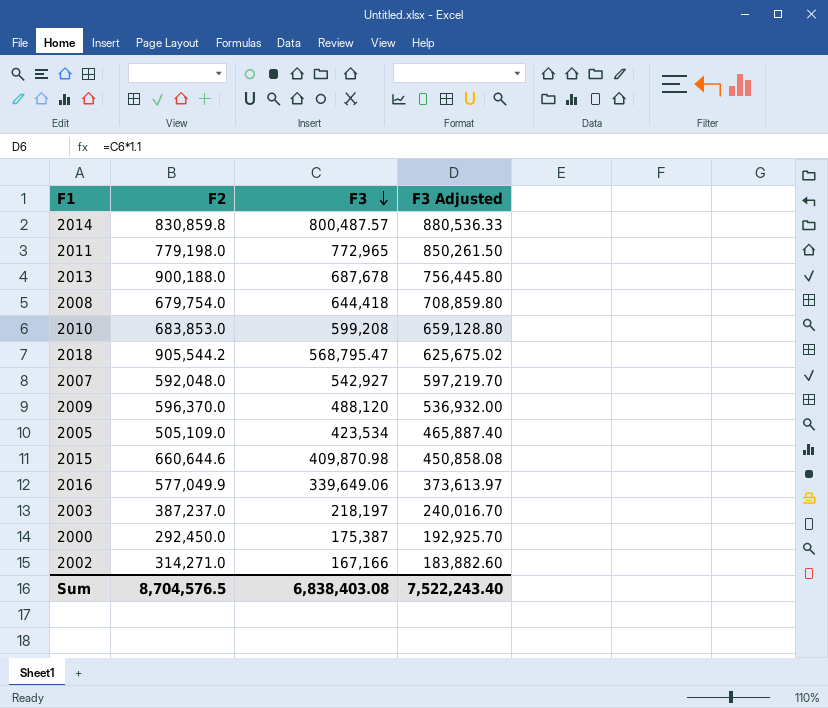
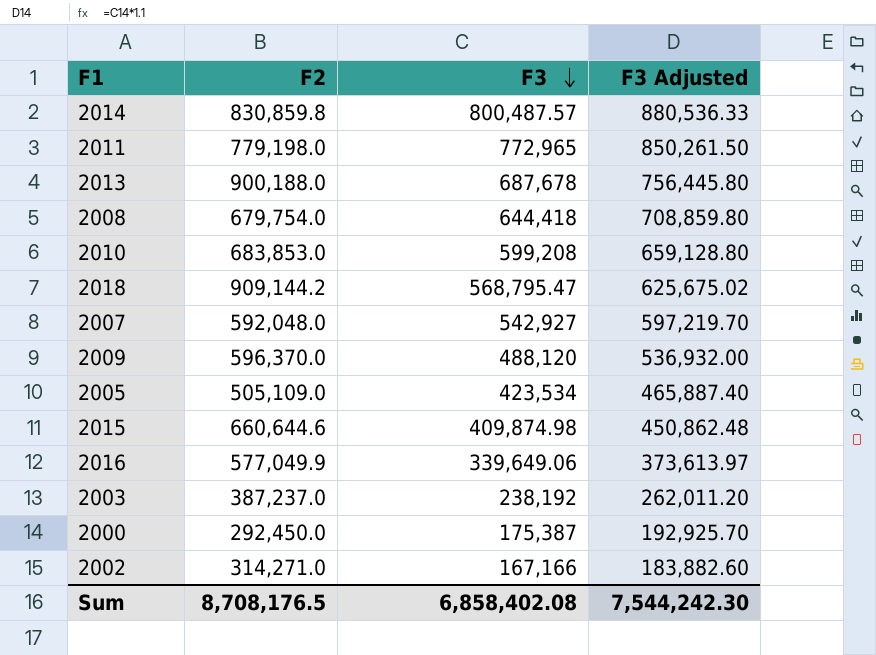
2018 | F2: 905,544.2 -> 909,144.2
2015 | F3: 409,870.98 -> 409,874.98
2015 | F3 Adjusted: 450,858.08 -> 450,862.48
2003 | F3: 218,197 -> 238,192
2003 | F3 Adjusted: 240,016.70 -> 262,011.20
Sum | F2: 8,704,576.5 -> 8,708,176.5
Sum | F3: 6,838,403.08 -> 6,858,402.08
Sum | F3 Adjusted: 7,522,243.40 -> 7,544,242.30

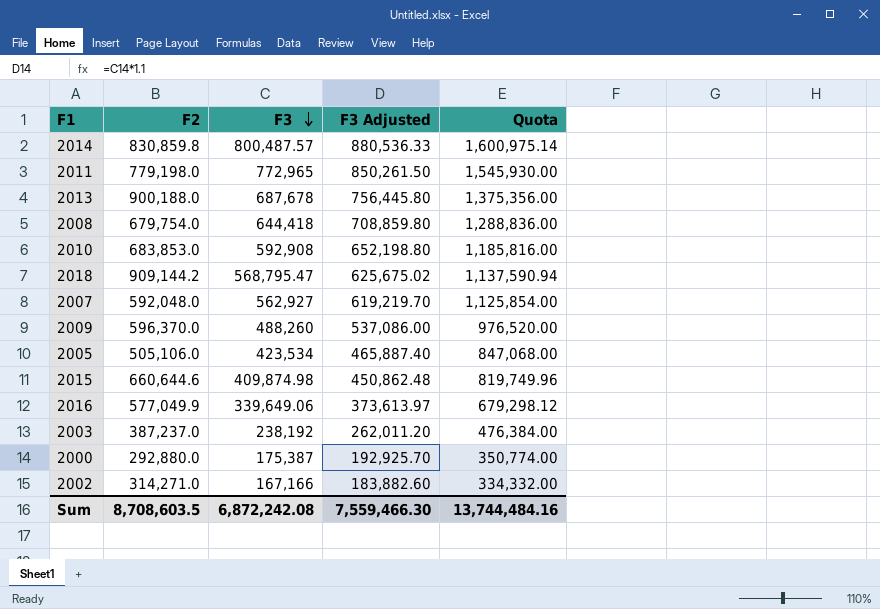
column Quota | formula: none -> [F3] * 2
2010 | F3: 599,208 -> 592,908
2010 | F3 Adjusted: 659,128.80 -> 652,198.80
2007 | F3: 542,927 -> 562,927
2007 | F3 Adjusted: 597,219.70 -> 619,219.70
2009 | F3: 488,120 -> 488,260
2009 | F3 Adjusted: 536,932.00 -> 537,086.00
2005 | F2: 505,109.0 -> 505,106.0
2000 | F2: 292,450.0 -> 292,880.0
Sum | F2: 8,708,176.5 -> 8,708,603.5
Sum | F3: 6,858,402.08 -> 6,872,242.08
Sum | F3 Adjusted: 7,544,242.30 -> 7,559,466.30

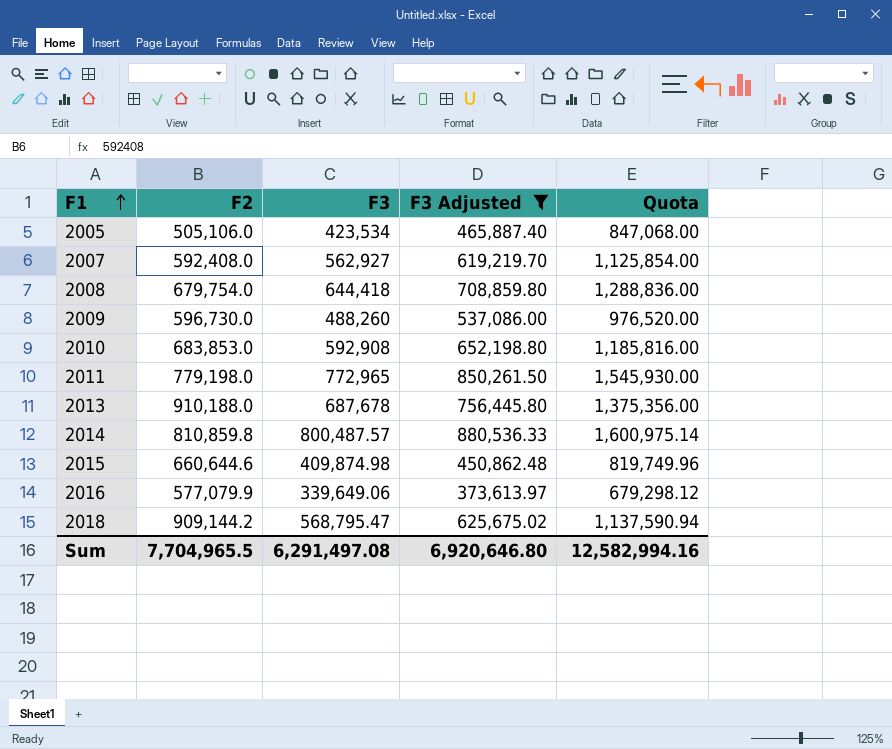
filter: none -> F3 Adjusted >= 373,613.97
row order: F3 descending -> F1 ascending
2007 | F2: 592,048.0 -> 592,408.0
2009 | F2: 596,370.0 -> 596,730.0
2013 | F2: 900,188.0 -> 910,188.0
2014 | F2: 830,859.8 -> 810,859.8
2016 | F2: 577,049.9 -> 577,079.9
Sum | F2: 8,708,603.5 -> 7,704,965.5
Sum | F3: 6,872,242.08 -> 6,291,497.08
Sum | F3 Adjusted: 7,559,466.30 -> 6,920,646.80
Sum | Quota: 13,744,484.16 -> 12,582,994.16

